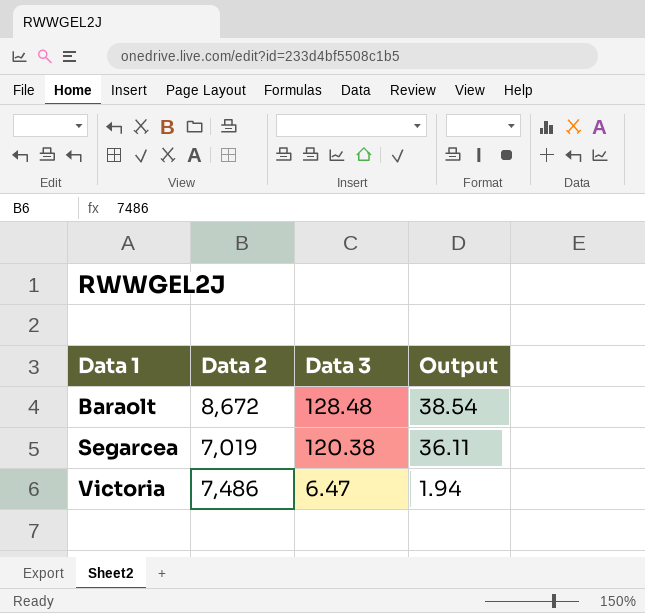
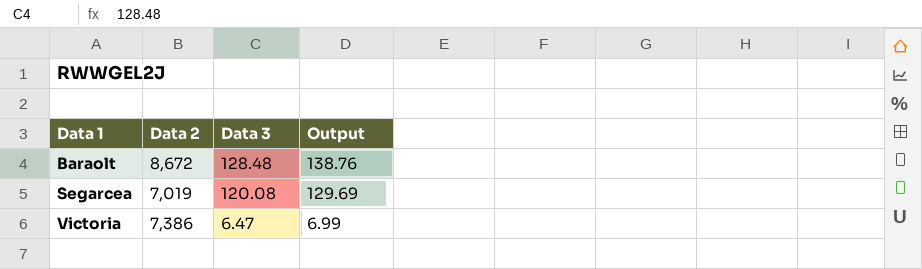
column Output | formula: [Data 3] * 0.3 -> [Data 3] * 1.08
Segarcea | Data 3: 120.38 -> 120.08
Victoria | Data 2: 7,486 -> 7,386

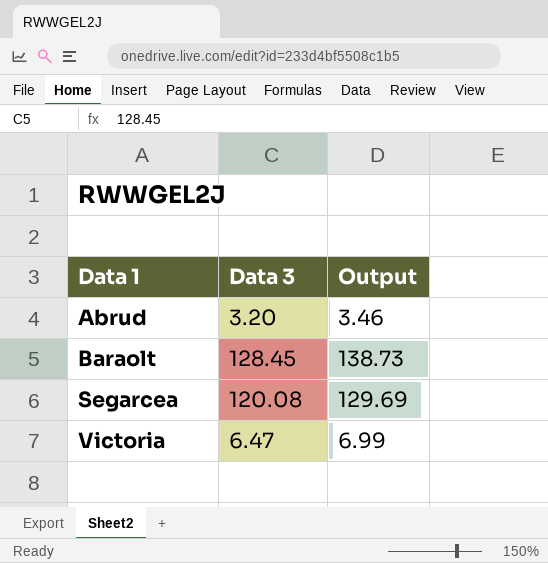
column Data 2 | position: 2 -> none
row Abrud: none -> 3.20 | 3.46
Baraolt | Data 3: 128.48 -> 128.45
Baraolt | Output: 138.76 -> 138.73

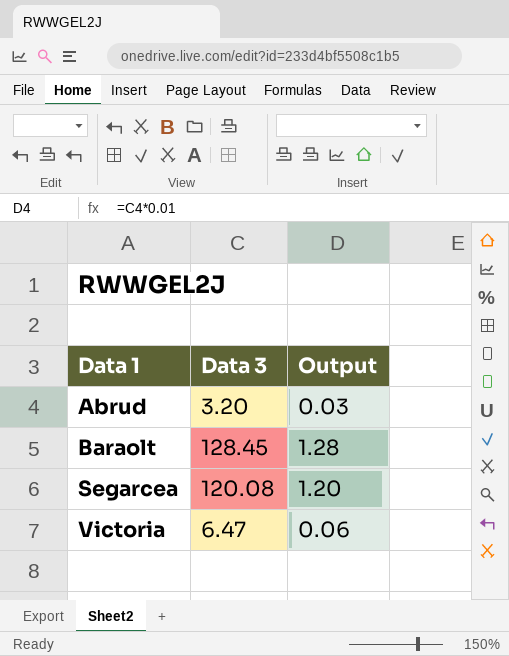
column Output | formula: [Data 3] * 1.08 -> [Data 3] * 0.01

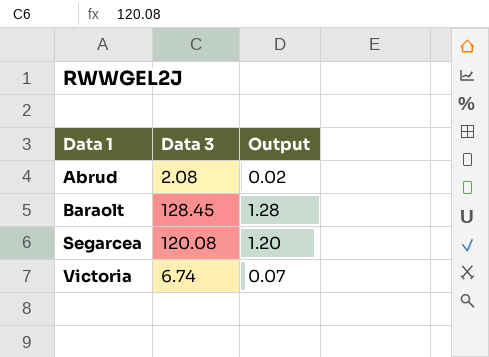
Abrud | Data 3: 3.20 -> 2.08
Abrud | Output: 0.03 -> 0.02
Victoria | Data 3: 6.47 -> 6.74
Victoria | Output: 0.06 -> 0.07

